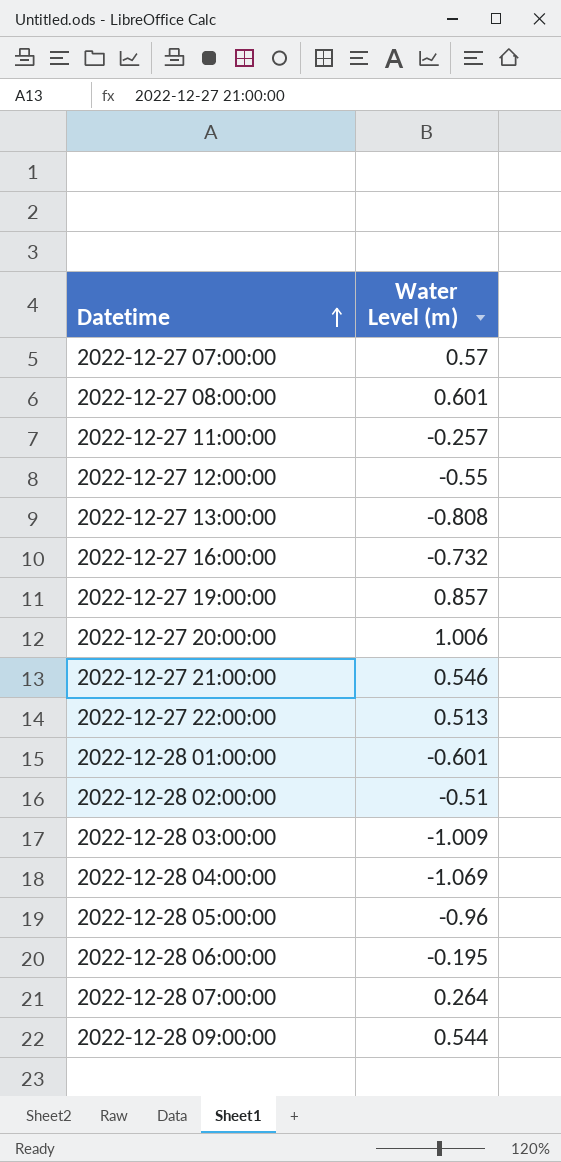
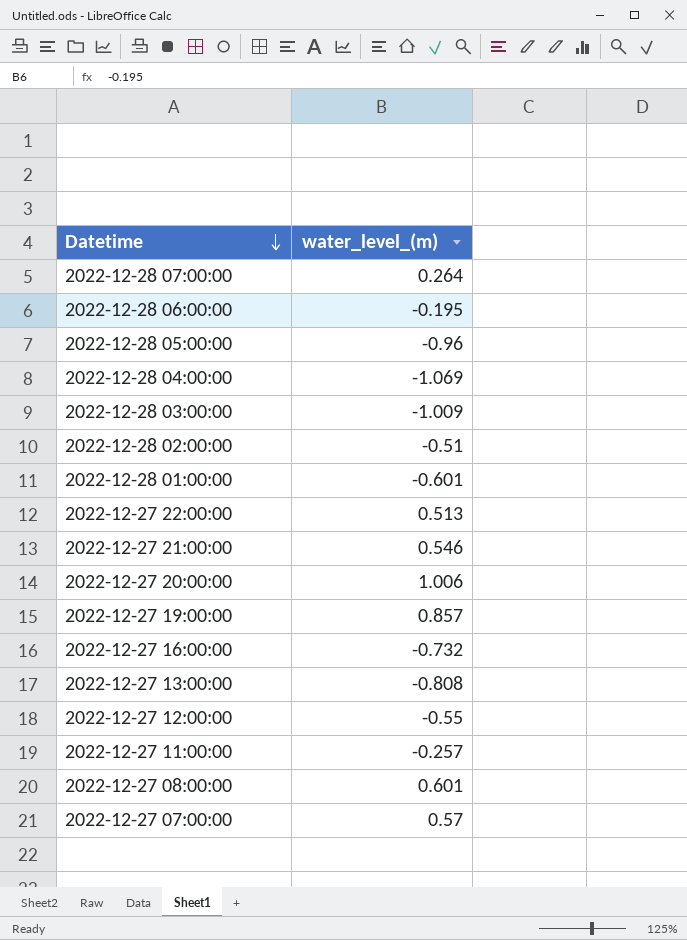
row order: Datetime ascending -> Datetime descending
column name: Water Level (m) -> water_level_(m)
row 2022-12-28 09:00:00: 0.544 -> none

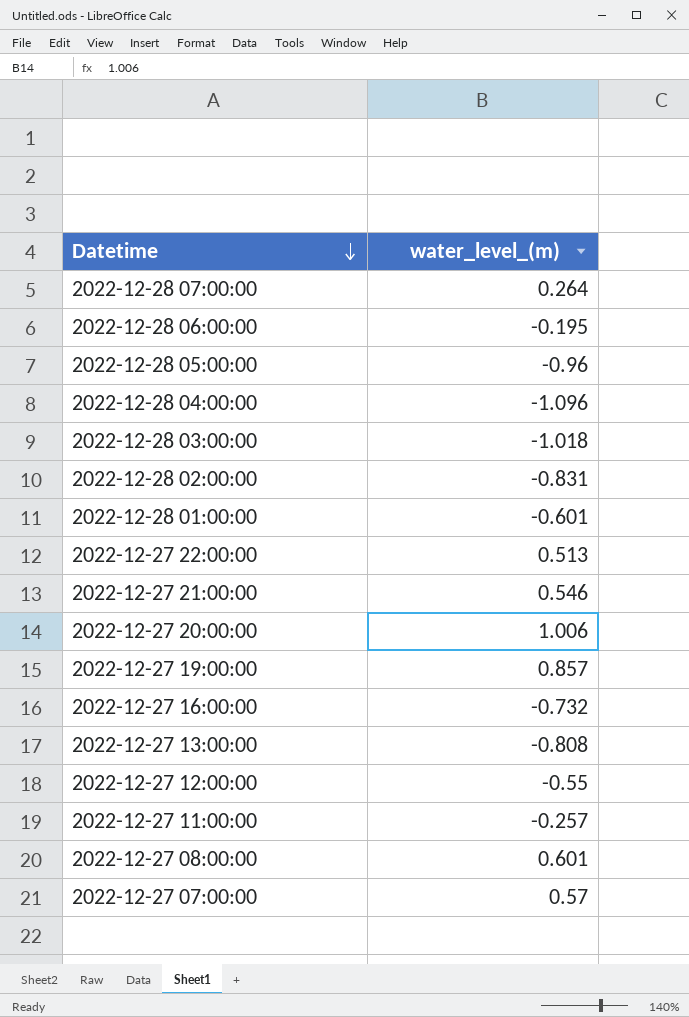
2022-12-28 04:00:00 | water_level_(m): -1.069 -> -1.096
2022-12-28 03:00:00 | water_level_(m): -1.009 -> -1.018
2022-12-28 02:00:00 | water_level_(m): -0.51 -> -0.831

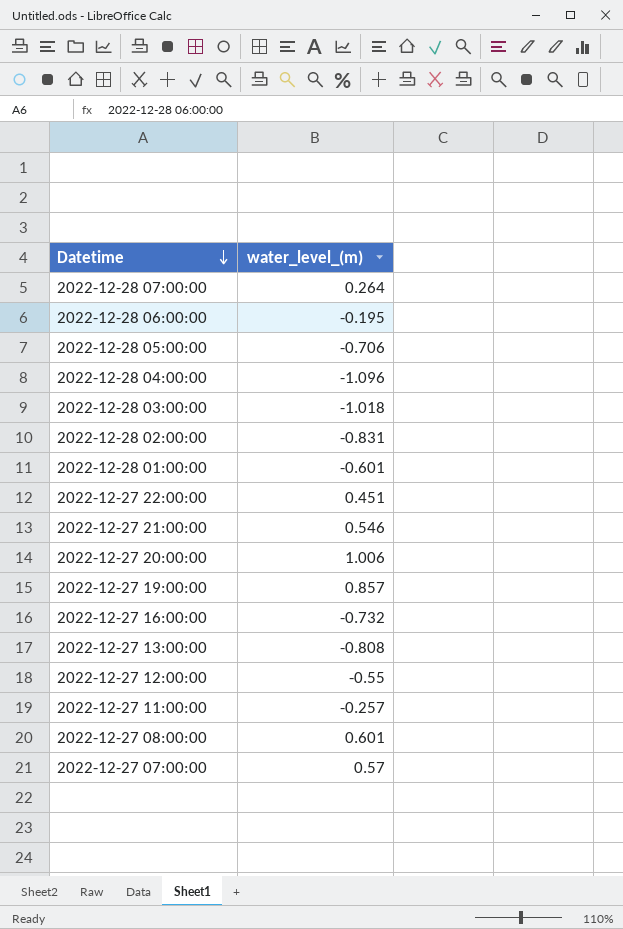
2022-12-28 05:00:00 | water_level_(m): -0.96 -> -0.706
2022-12-27 22:00:00 | water_level_(m): 0.513 -> 0.451

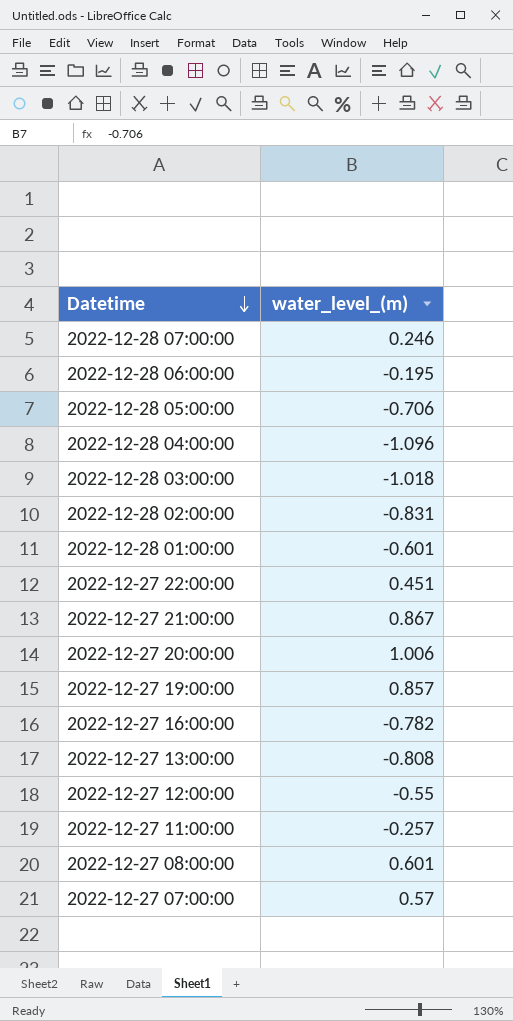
2022-12-28 07:00:00 | water_level_(m): 0.264 -> 0.246
2022-12-27 21:00:00 | water_level_(m): 0.546 -> 0.867
2022-12-27 16:00:00 | water_level_(m): -0.732 -> -0.782

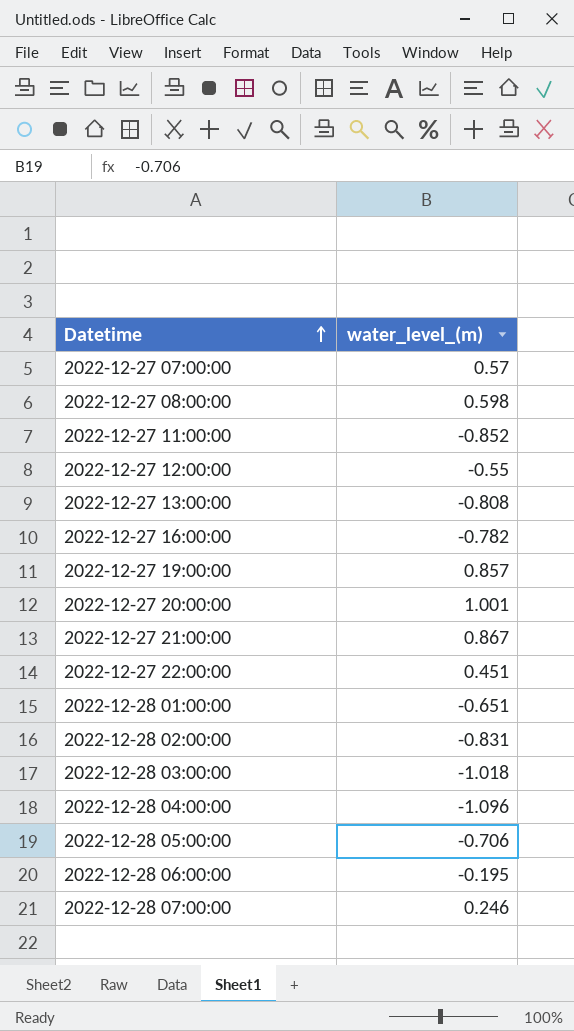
row order: Datetime descending -> Datetime ascending
2022-12-27 08:00:00 | water_level_(m): 0.601 -> 0.598
2022-12-27 11:00:00 | water_level_(m): -0.257 -> -0.852
2022-12-27 20:00:00 | water_level_(m): 1.006 -> 1.001
2022-12-28 01:00:00 | water_level_(m): -0.601 -> -0.651

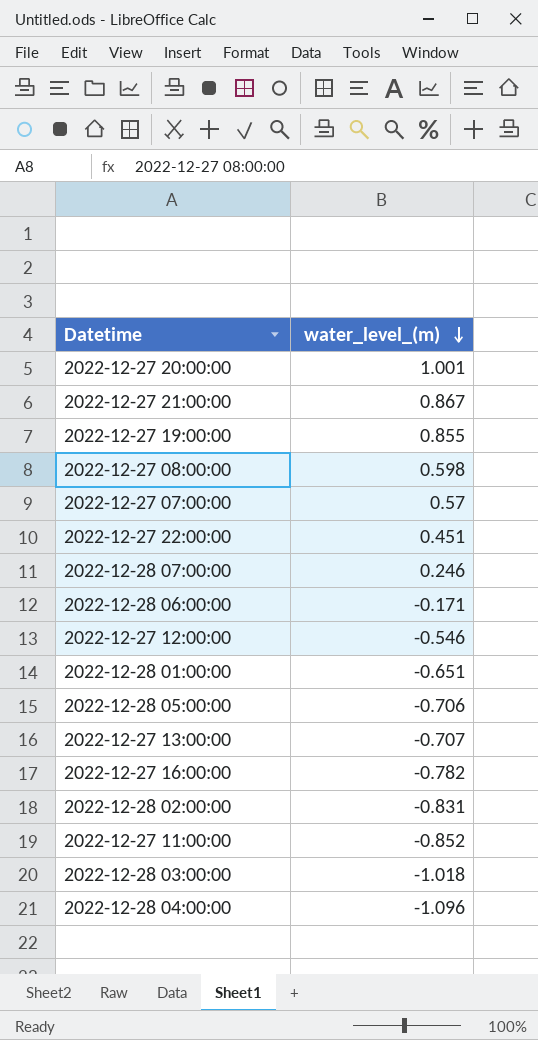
row order: Datetime ascending -> water_level_(m) descending
2022-12-27 19:00:00 | water_level_(m): 0.857 -> 0.855
2022-12-28 06:00:00 | water_level_(m): -0.195 -> -0.171
2022-12-27 12:00:00 | water_level_(m): -0.55 -> -0.546
2022-12-27 13:00:00 | water_level_(m): -0.808 -> -0.707

